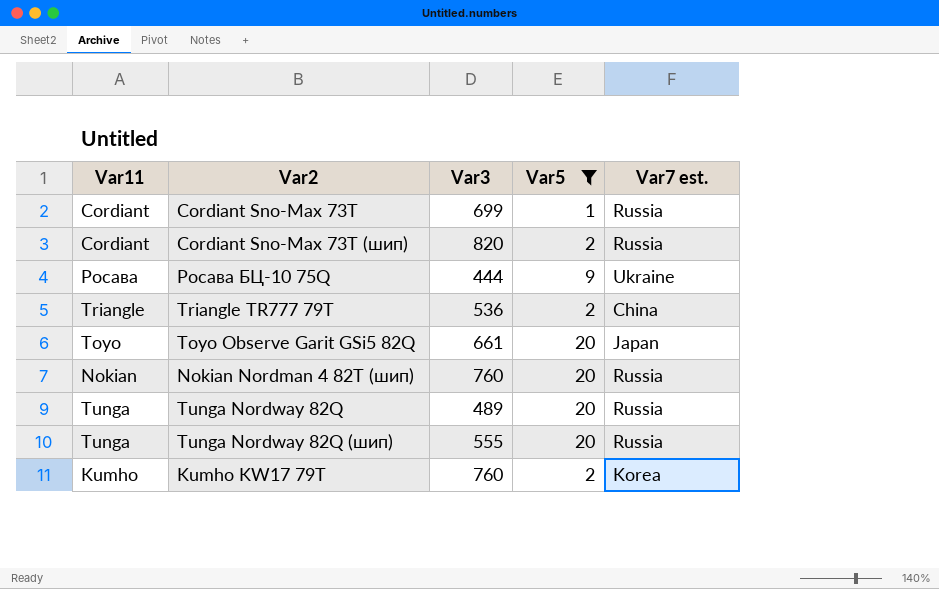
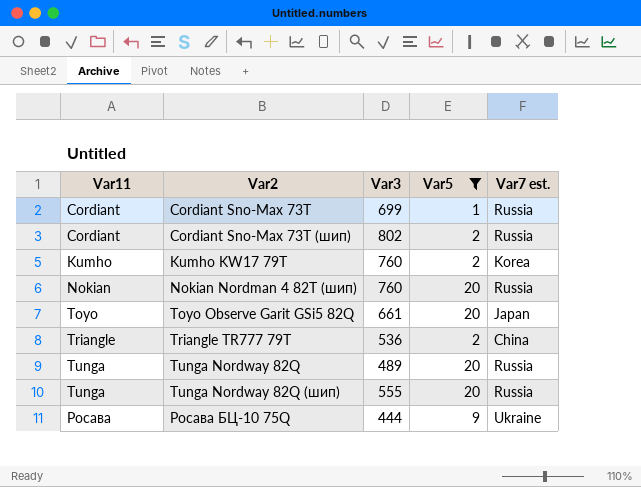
row order: none -> Var11 ascending
Cordiant Sno-Max 73T (шип) | Var3: 820 -> 802

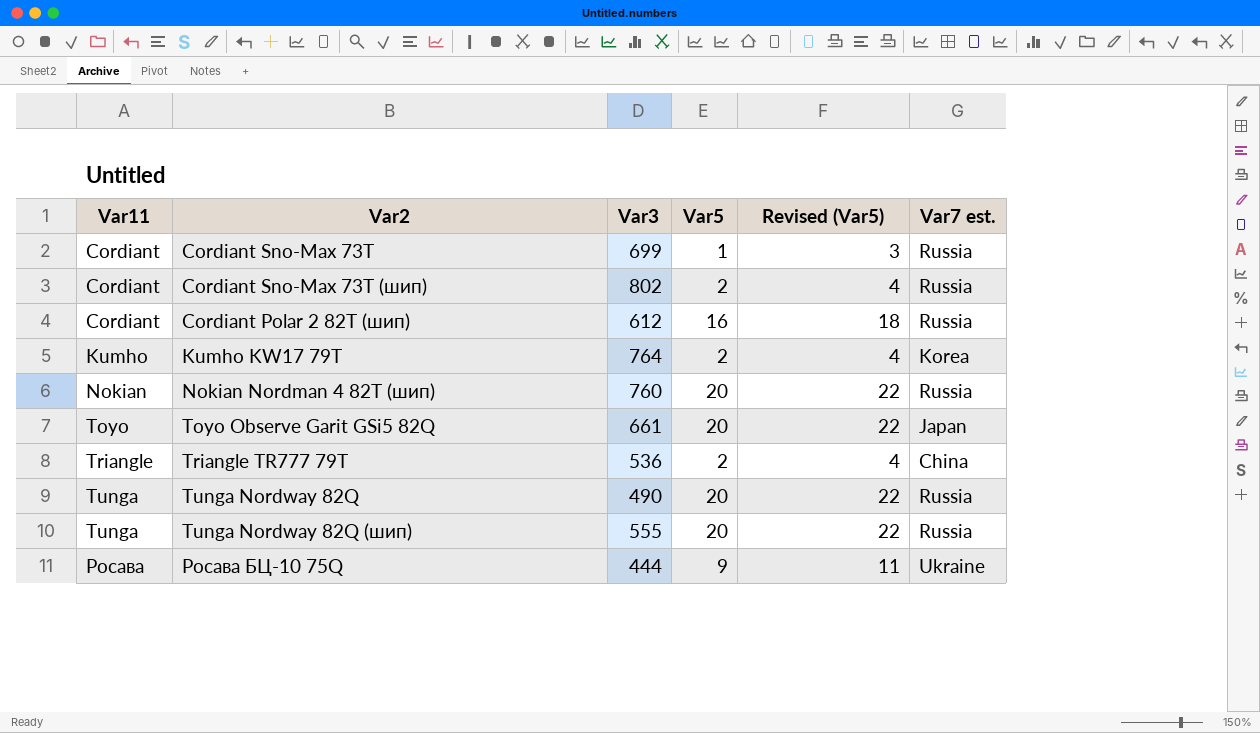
filter: Var5 != 16 -> none
column Revised (Var5) | formula: none -> [Var5] + 2
Kumho KW17 79T | Var3: 760 -> 764
Tunga Nordway 82Q | Var3: 489 -> 490

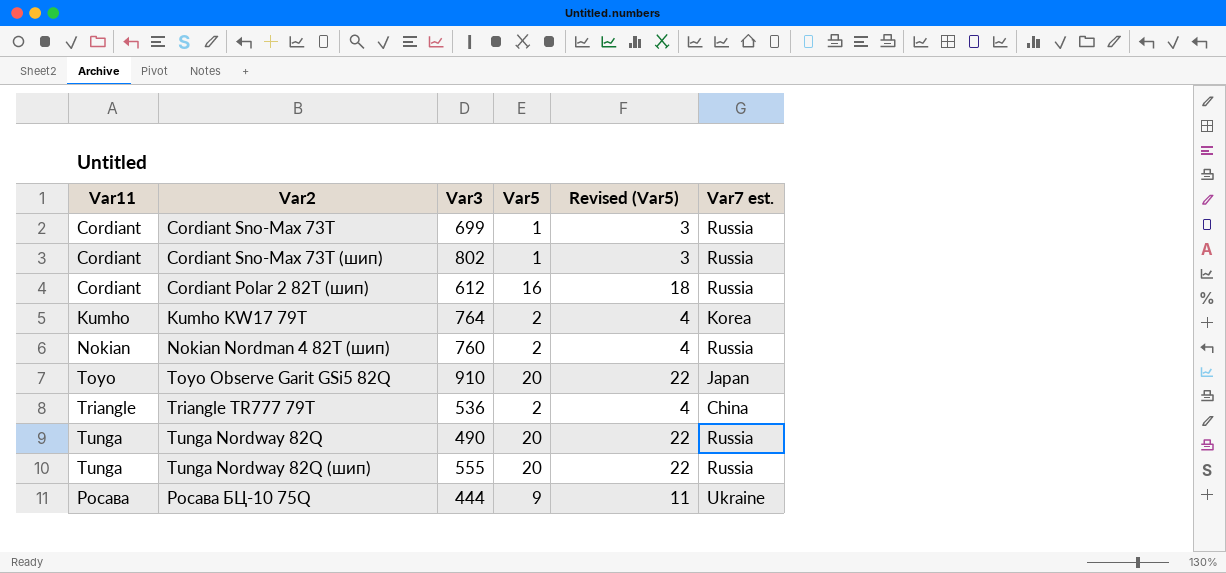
Cordiant Sno-Max 73T (шип) | Var5: 2 -> 1
Cordiant Sno-Max 73T (шип) | Revised (Var5): 4 -> 3
Nokian Nordman 4 82T (шип) | Var5: 20 -> 2
Nokian Nordman 4 82T (шип) | Revised (Var5): 22 -> 4
Toyo Observe Garit GSi5 82Q | Var3: 661 -> 910

